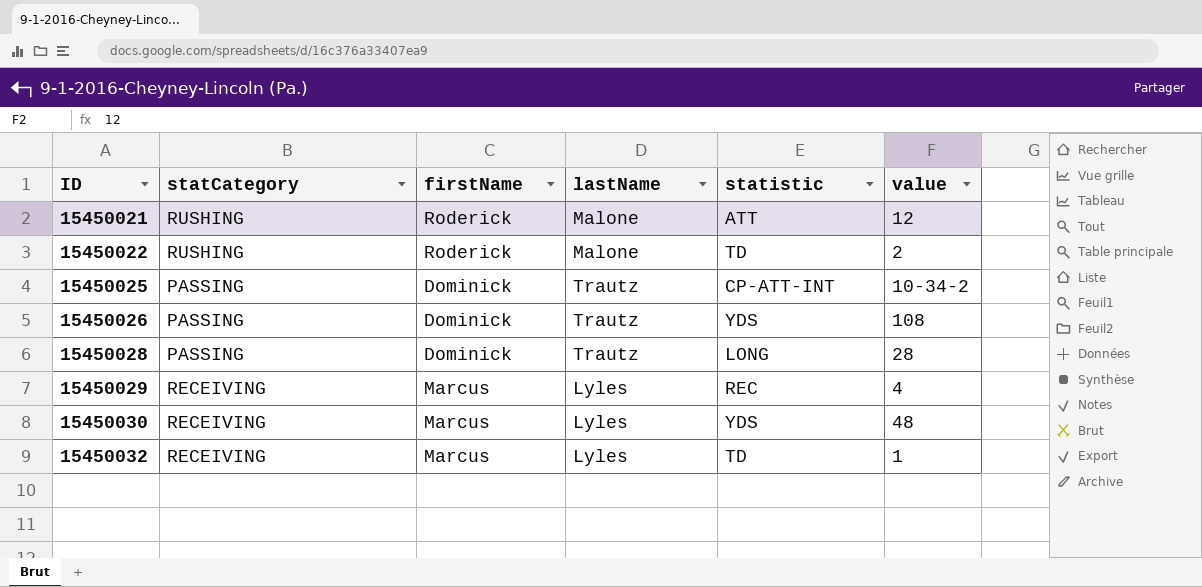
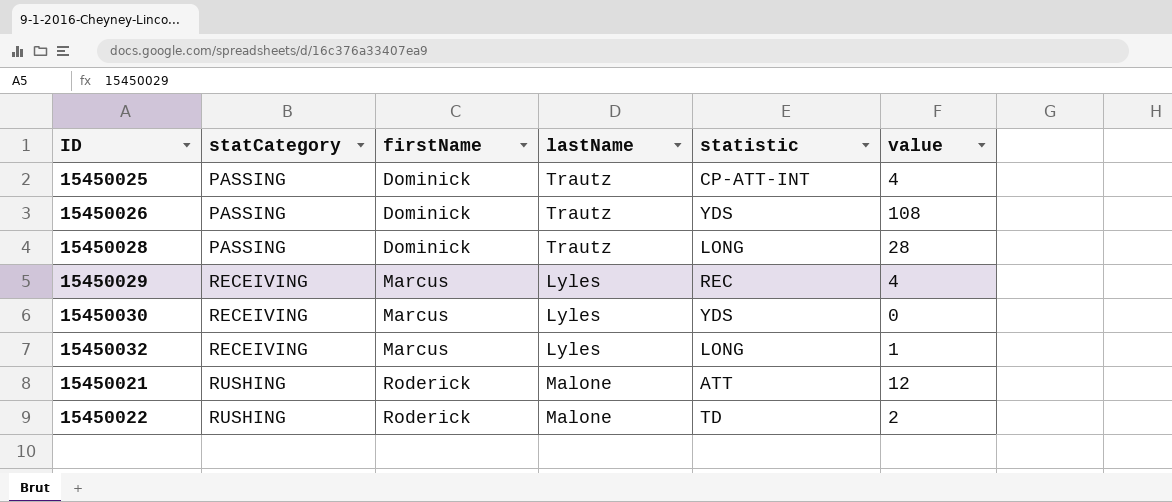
row order: ID ascending -> statCategory ascending
15450025 | value: 10-34-2 -> 4
15450030 | value: 48 -> 0
15450032 | statistic: TD -> LONG

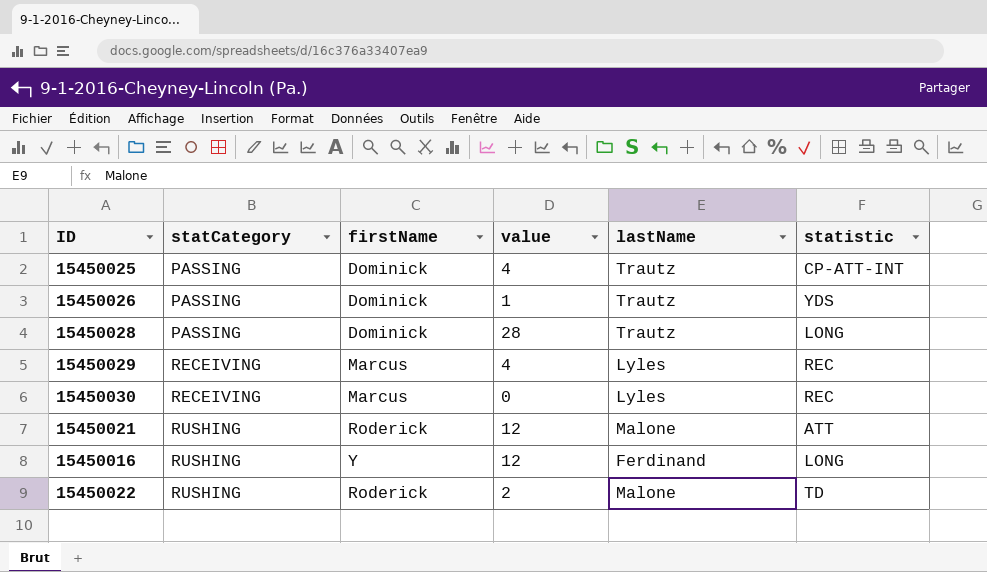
column value | position: 6 -> 4
row 15450032: RECEIVING | Marcus | Lyles | LONG | 1 -> none
15450026 | value: 108 -> 1
15450030 | statistic: YDS -> REC
row 15450016: none -> RUSHING | Y | 12 | Ferdinand | LONG

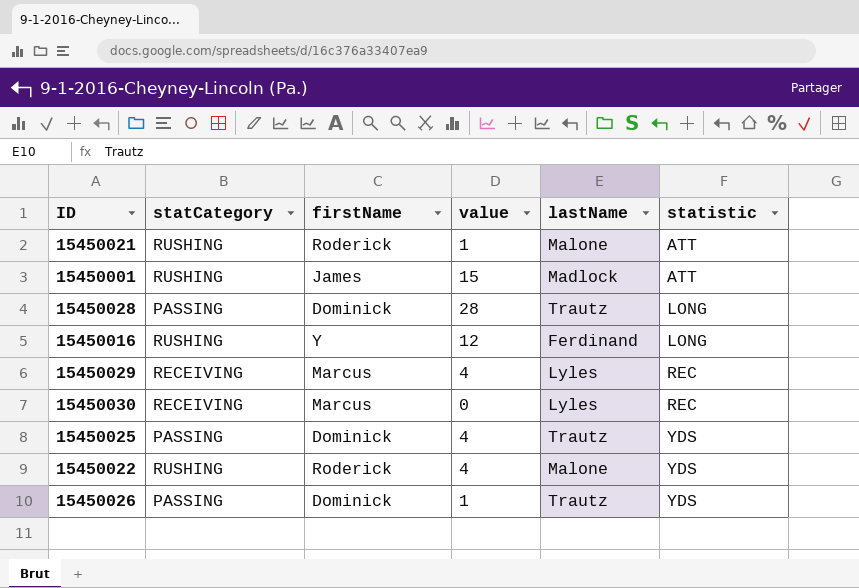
row order: statCategory ascending -> statistic ascending
15450021 | value: 12 -> 1
row 15450001: none -> RUSHING | James | 15 | Madlock | ATT
15450025 | statistic: CP-ATT-INT -> YDS
15450022 | value: 2 -> 4
15450022 | statistic: TD -> YDS

